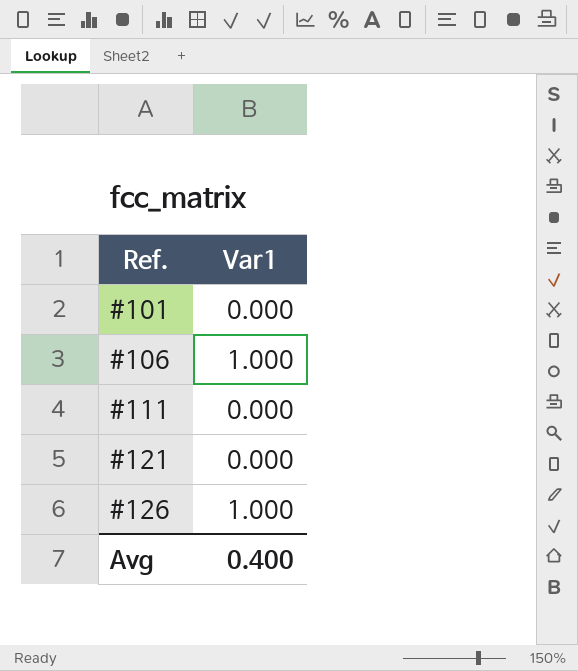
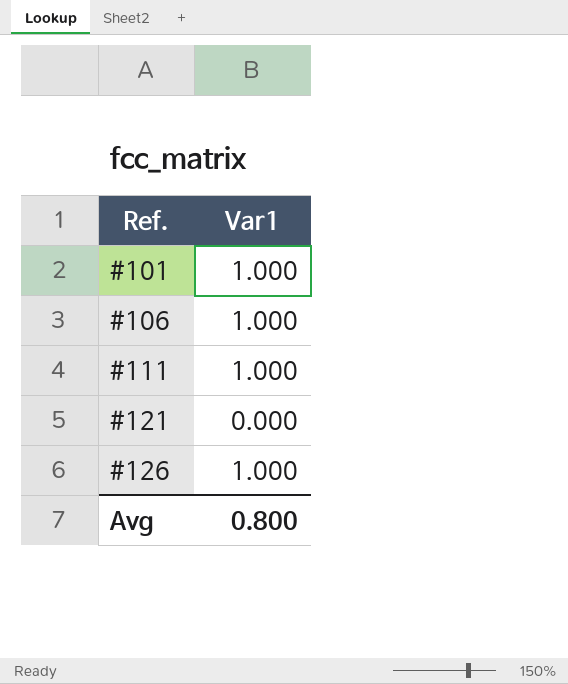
#101 | Var1: 0.000 -> 1.000
#111 | Var1: 0.000 -> 1.000
Avg | Var1: 0.400 -> 0.800

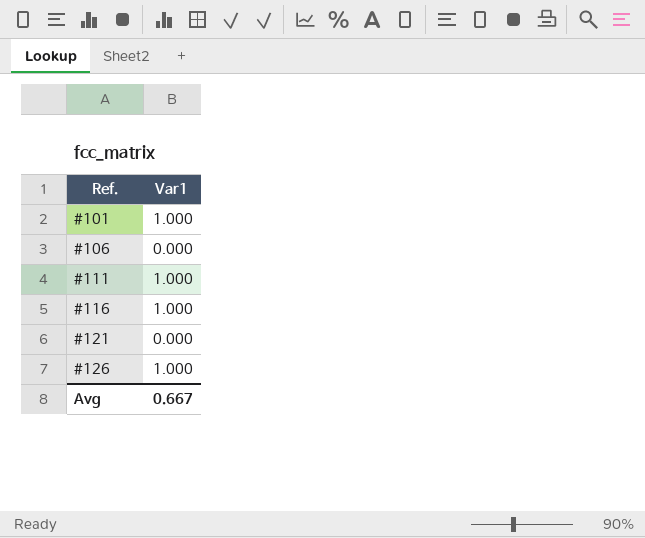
#106 | Var1: 1.000 -> 0.000
row #116: none -> 1.000
Avg | Var1: 0.800 -> 0.667

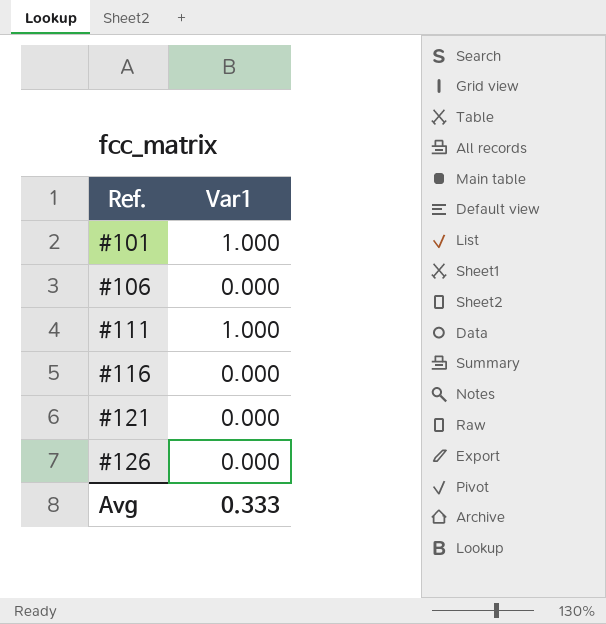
#116 | Var1: 1.000 -> 0.000
#126 | Var1: 1.000 -> 0.000
Avg | Var1: 0.667 -> 0.333

